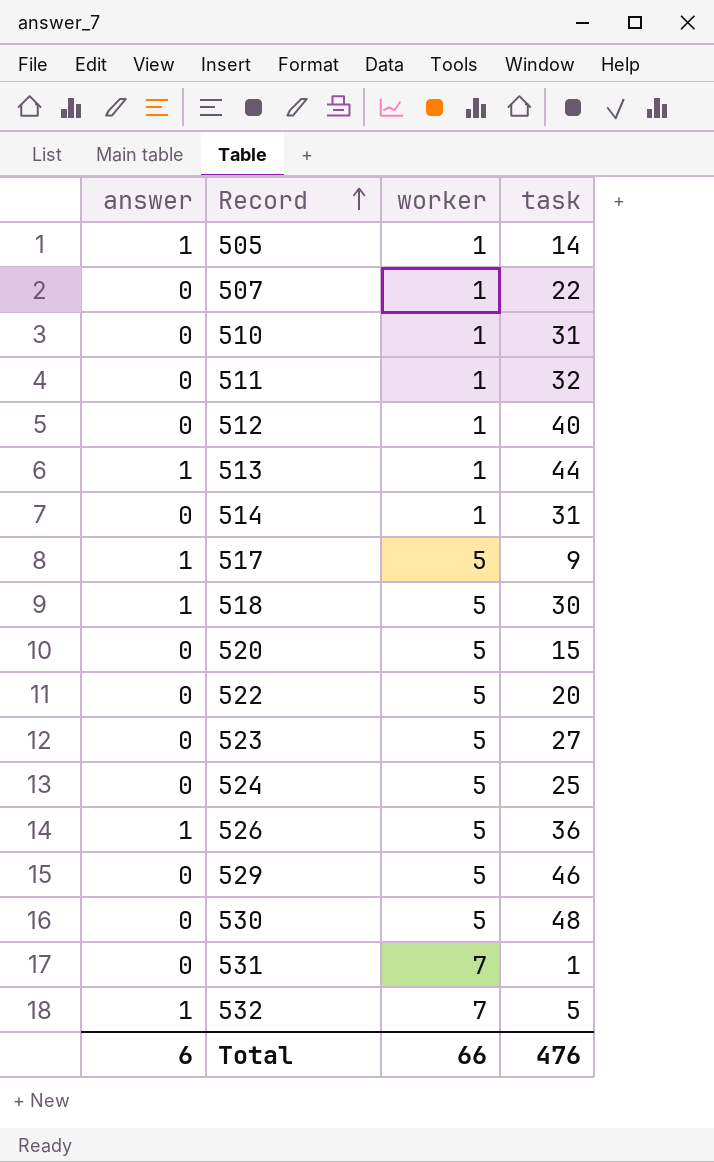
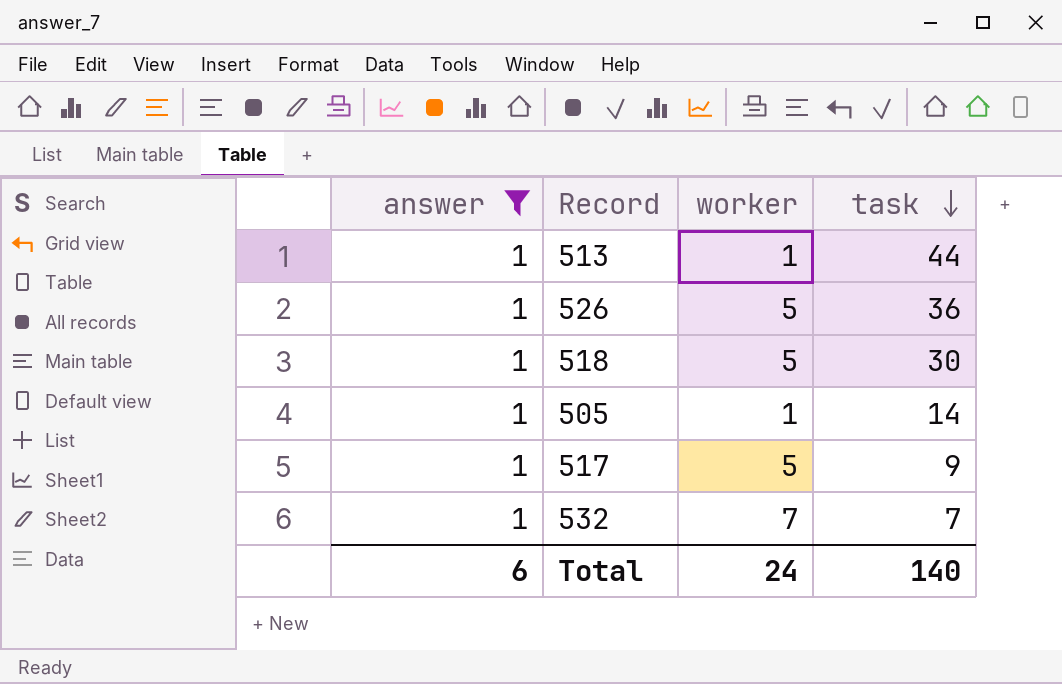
filter: none -> answer = 1
row order: Record ascending -> task descending
532 | task: 5 -> 7
Total | worker: 66 -> 24
Total | task: 476 -> 140

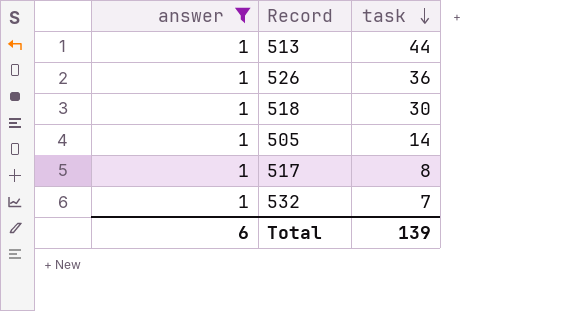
column worker | position: 3 -> none
517 | task: 9 -> 8
Total | task: 140 -> 139

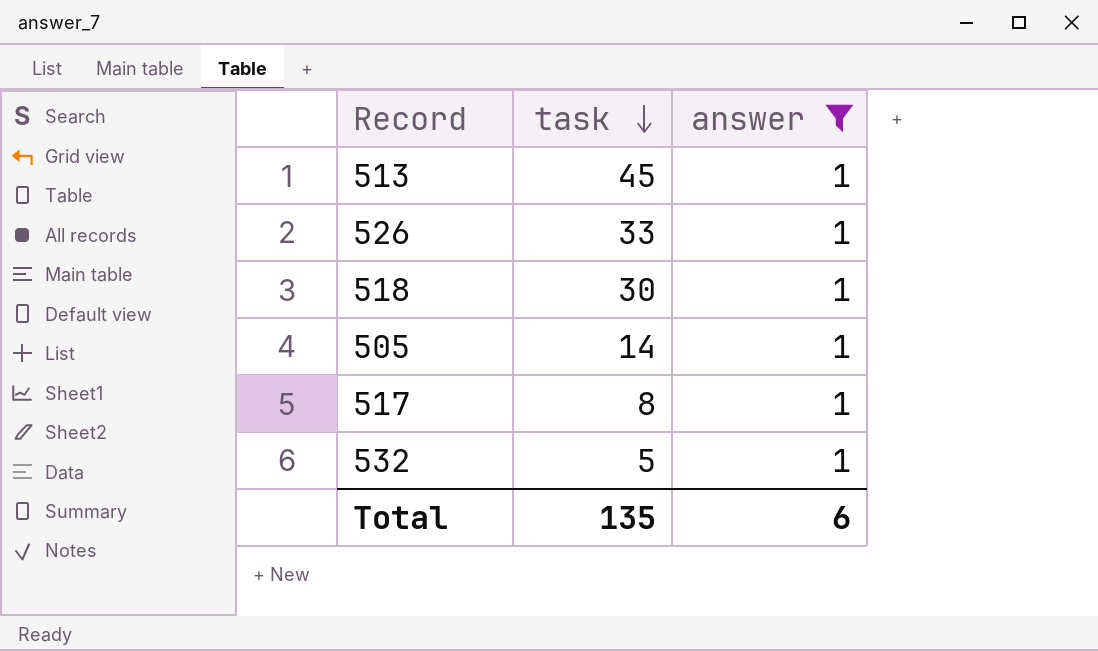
column answer | position: 1 -> 3
513 | task: 44 -> 45
526 | task: 36 -> 33
532 | task: 7 -> 5
Total | task: 139 -> 135

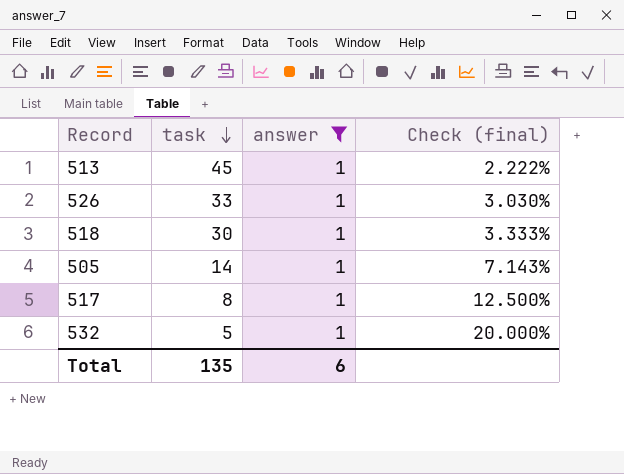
column Check (final) | formula: none -> [answer] / [task]

